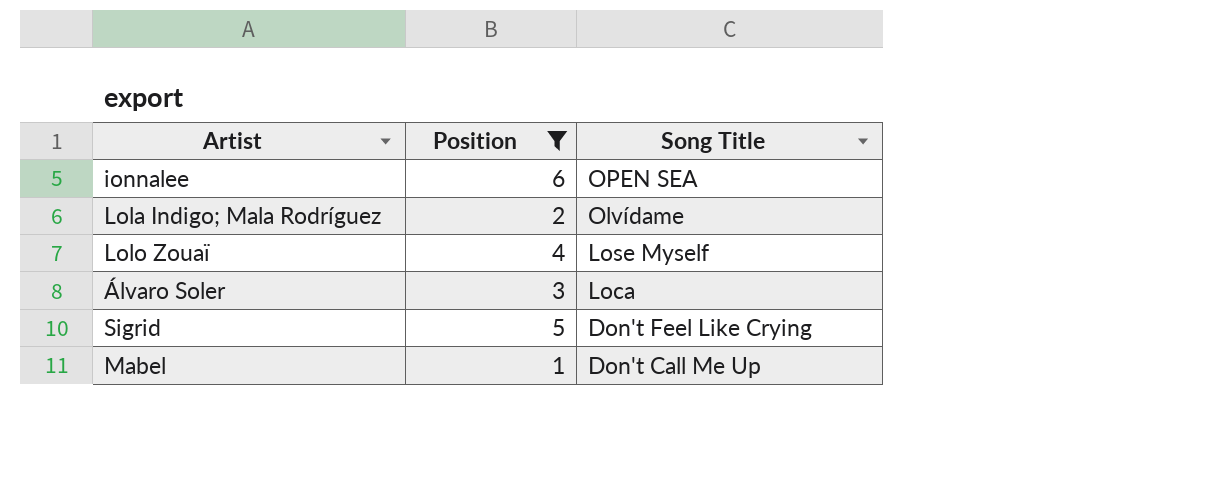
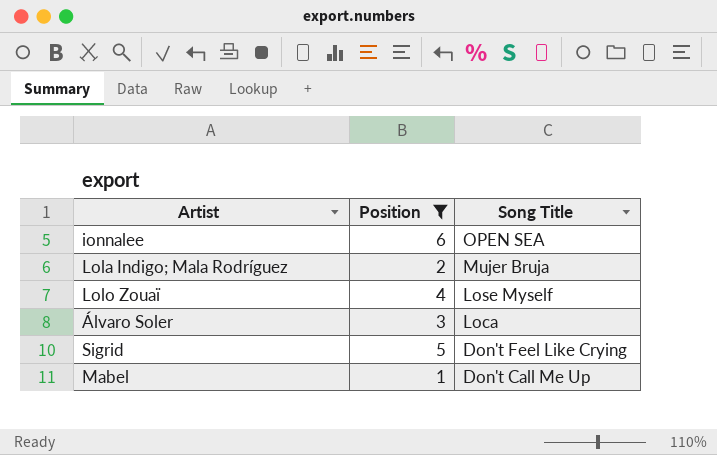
Lola Indigo; Mala Rodríguez | Song Title: Olvídame -> Mujer Bruja

